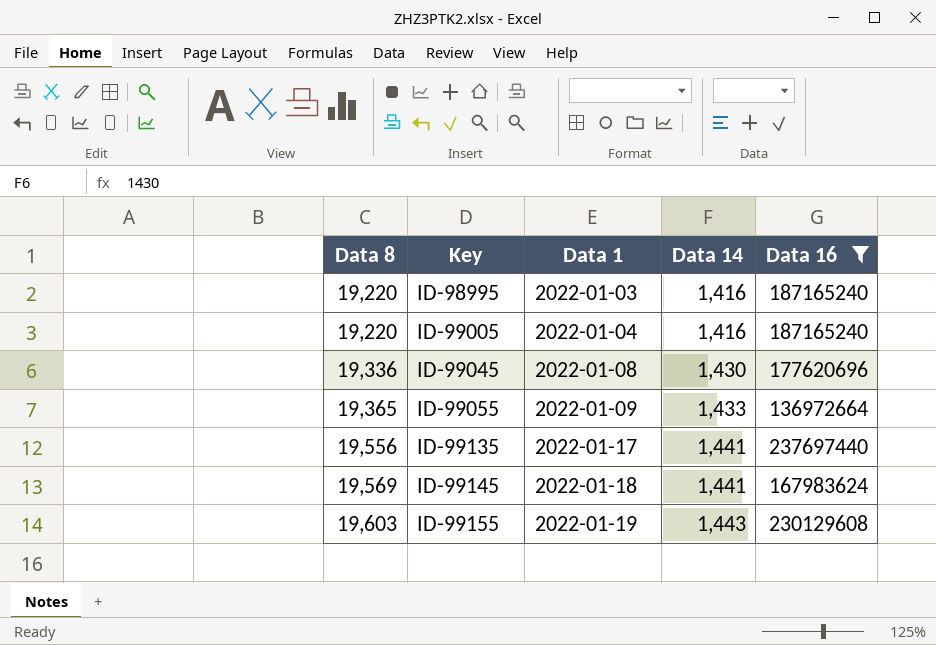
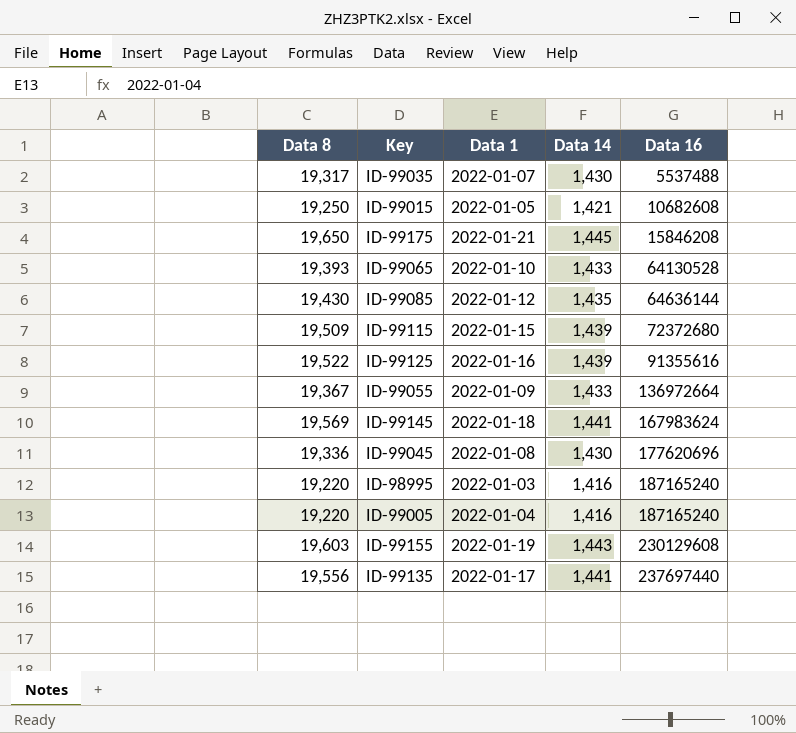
filter: Data 16 >= 136972664 -> none
row order: Data 8 ascending -> Data 16 ascending
ID-99055 | Data 8: 19,365 -> 19,367

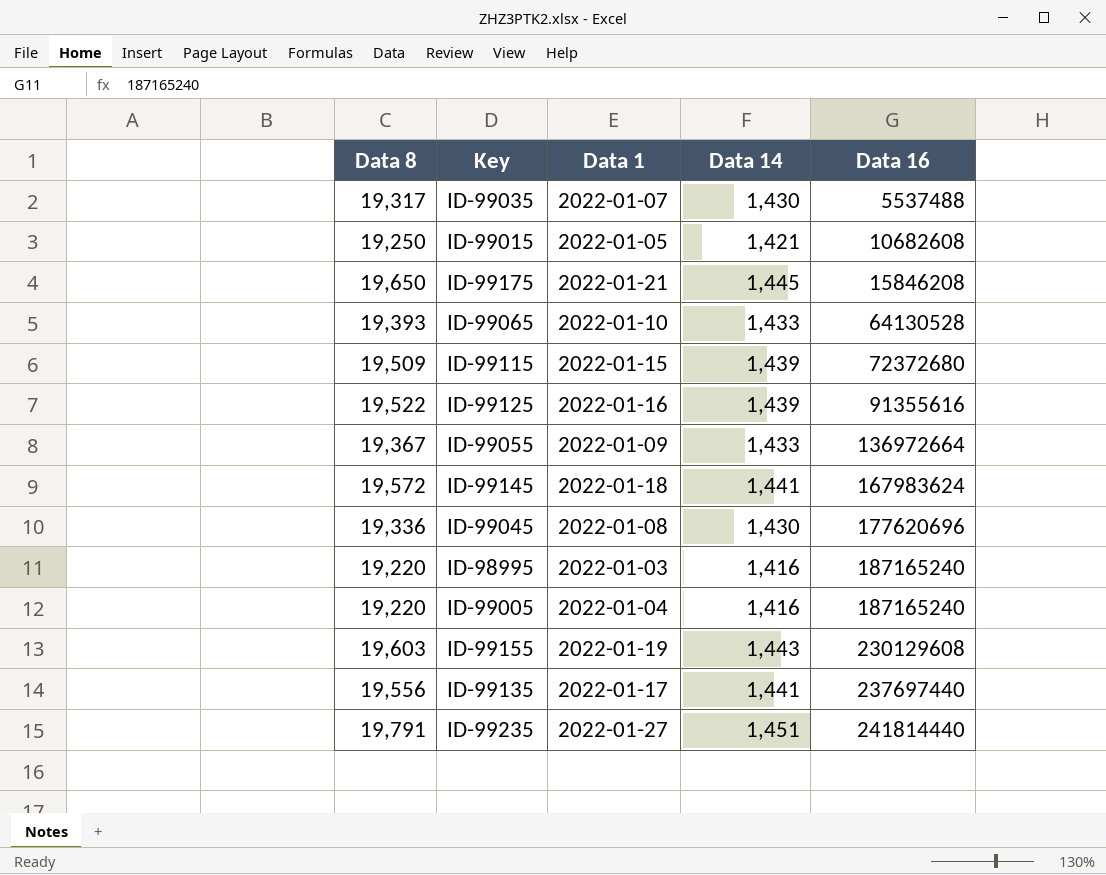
row ID-99085: 19,430 | 2022-01-12 | 1,435 | 64636144 -> none
ID-99145 | Data 8: 19,569 -> 19,572
row ID-99235: none -> 19,791 | 2022-01-27 | 1,451 | 241814440

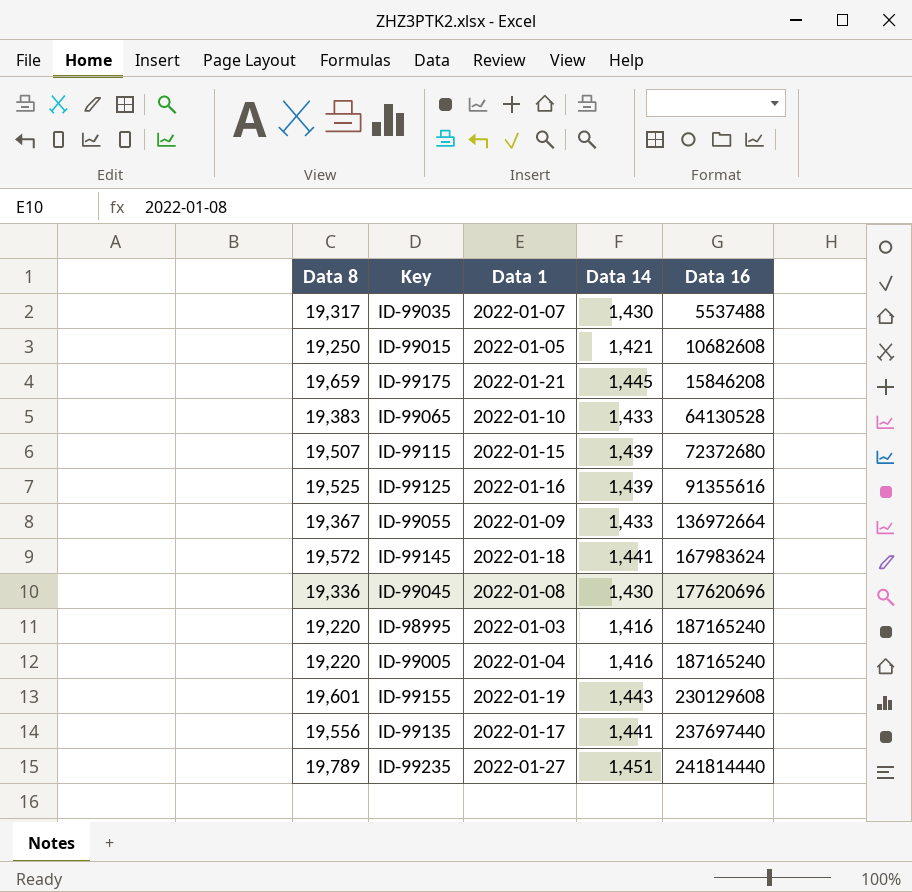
ID-99175 | Data 8: 19,650 -> 19,659
ID-99065 | Data 8: 19,393 -> 19,383
ID-99115 | Data 8: 19,509 -> 19,507
ID-99125 | Data 8: 19,522 -> 19,525
ID-99155 | Data 8: 19,603 -> 19,601
ID-99235 | Data 8: 19,791 -> 19,789

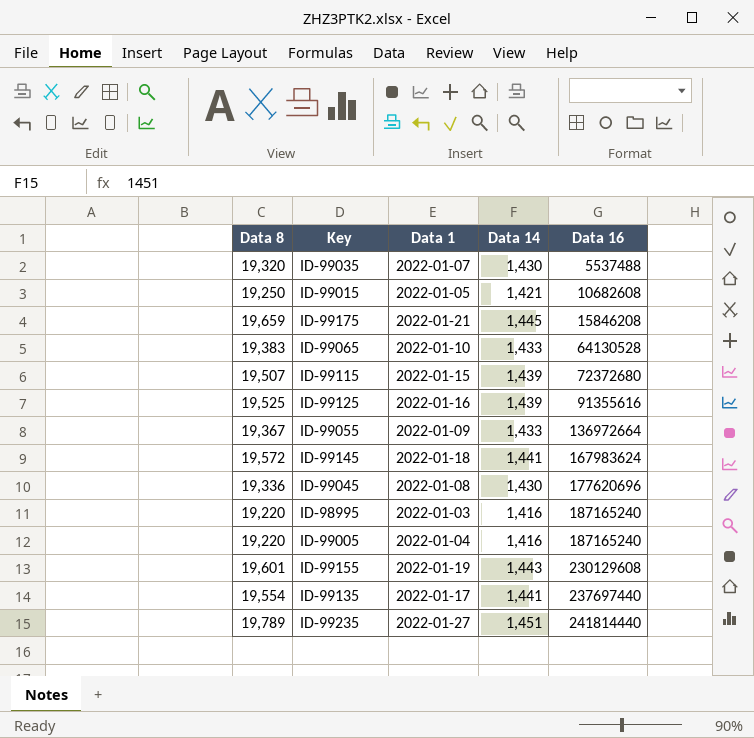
ID-99035 | Data 8: 19,317 -> 19,320
ID-99135 | Data 8: 19,556 -> 19,554

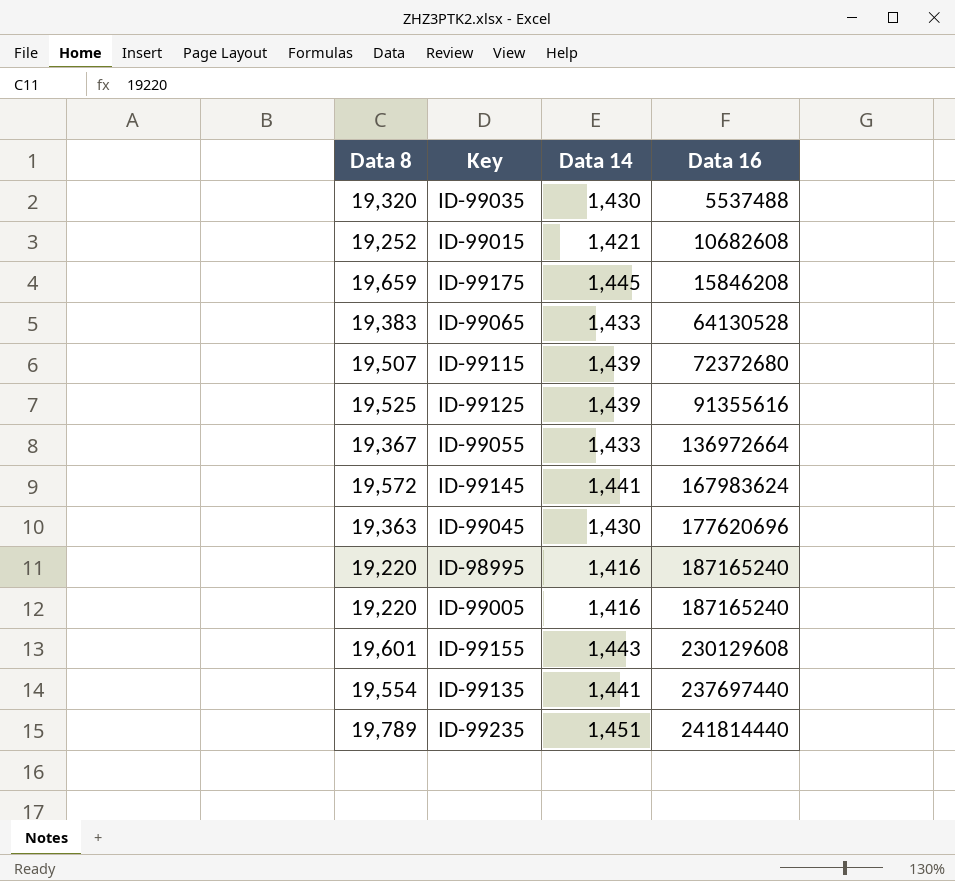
column Data 1 | position: 3 -> none
ID-99015 | Data 8: 19,250 -> 19,252
ID-99045 | Data 8: 19,336 -> 19,363

